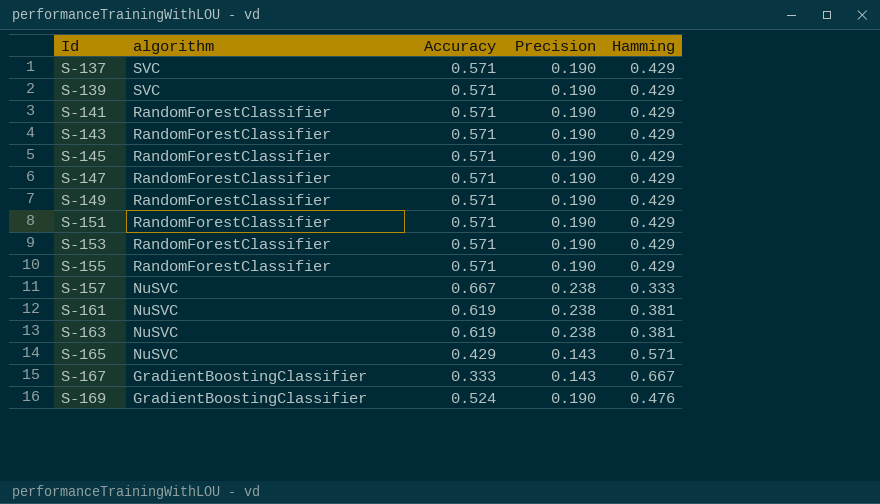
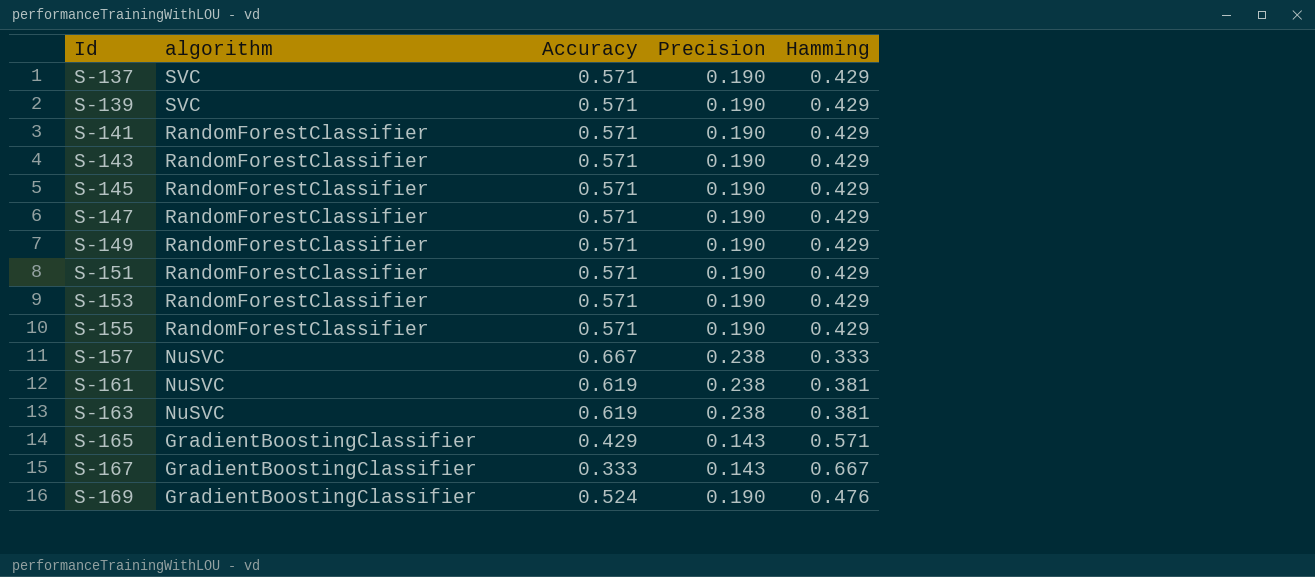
S-165 | algorithm: NuSVC -> GradientBoostingClassifier

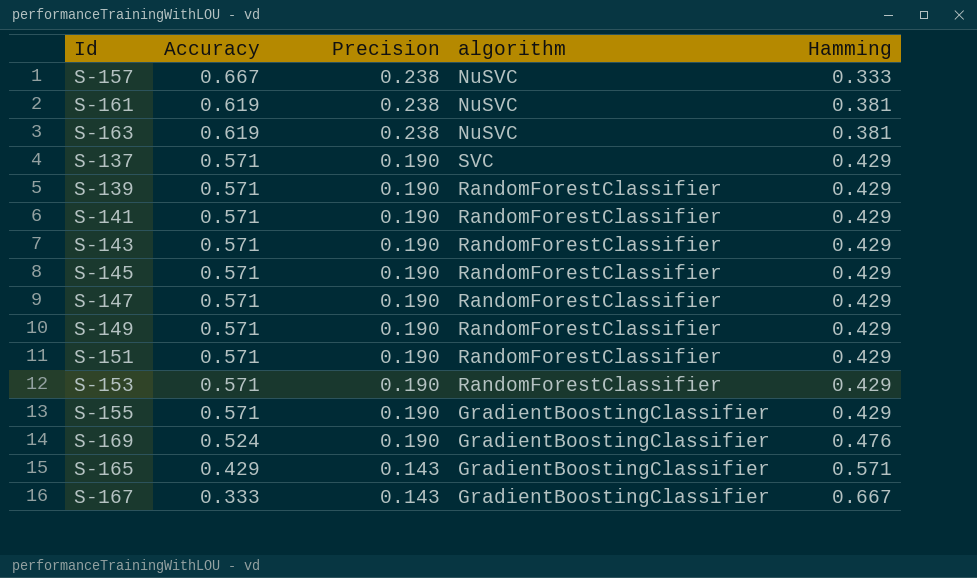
row order: Id ascending -> Accuracy descending
column algorithm | position: 2 -> 4
S-139 | algorithm: SVC -> RandomForestClassifier
S-155 | algorithm: RandomForestClassifier -> GradientBoostingClassifier

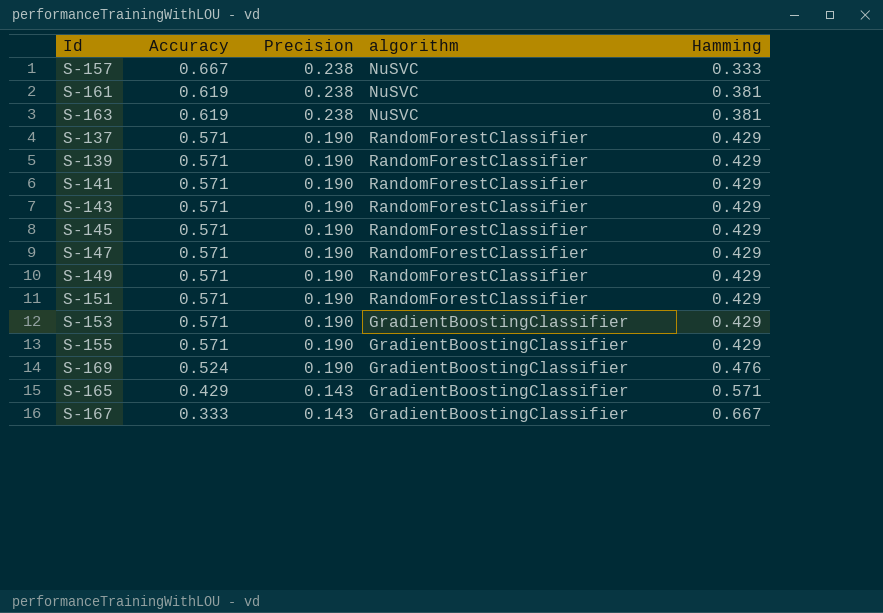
S-137 | algorithm: SVC -> RandomForestClassifier
S-153 | algorithm: RandomForestClassifier -> GradientBoostingClassifier

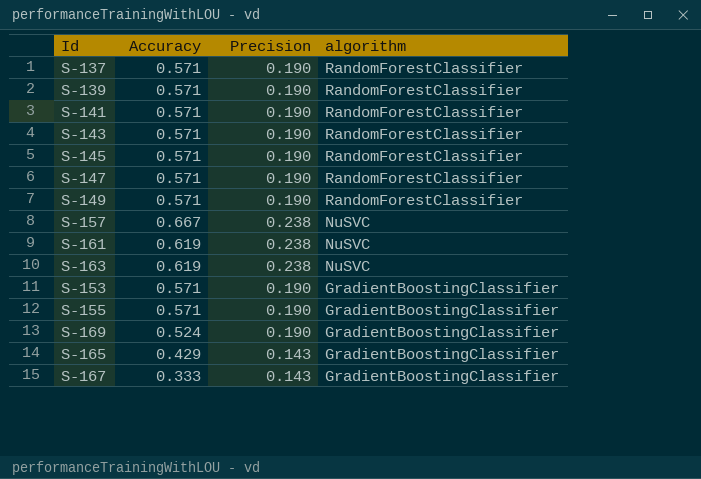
row order: Accuracy descending -> algorithm descending
column Hamming | position: 5 -> none
row S-151: 0.571 | 0.190 | RandomForestClassifier | 0.429 -> none

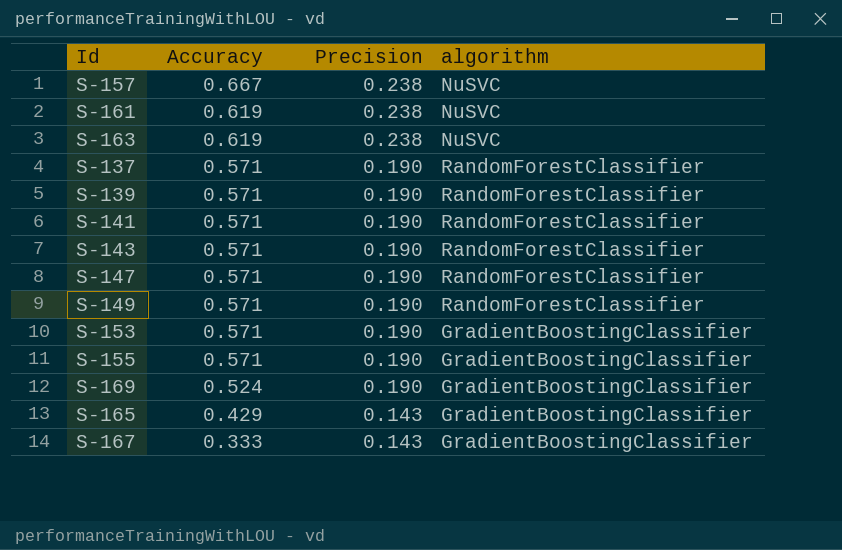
row order: algorithm descending -> Accuracy descending
row S-145: 0.571 | 0.190 | RandomForestClassifier -> none

